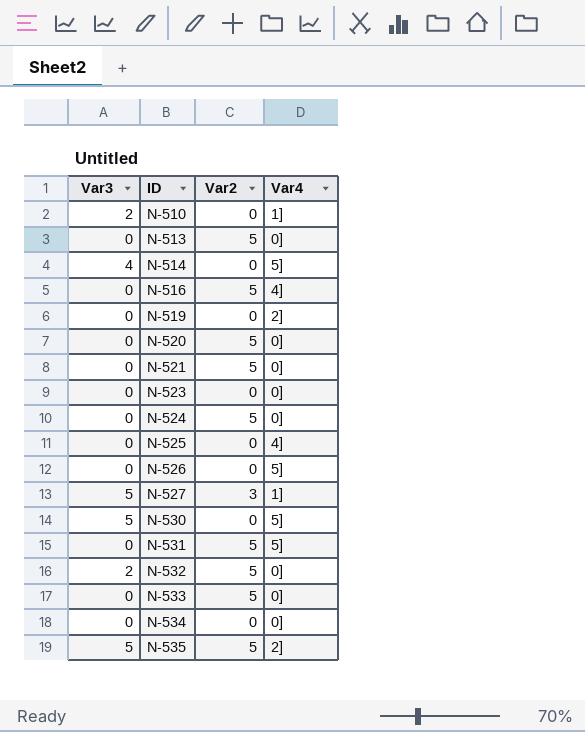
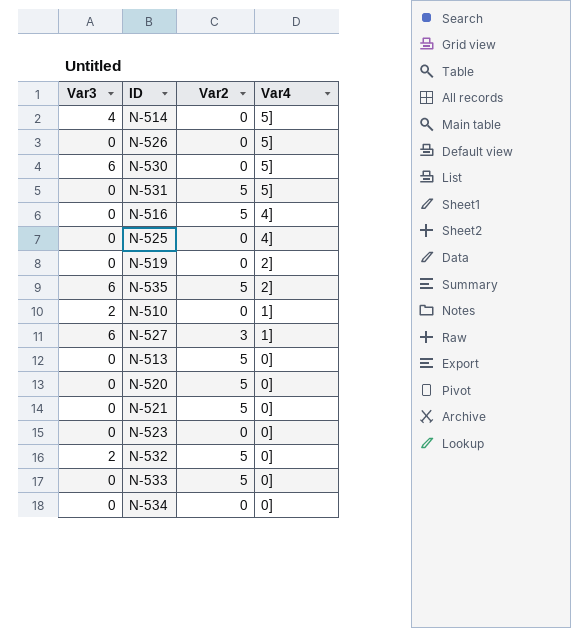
row order: ID ascending -> Var4 descending
row N-524: 0 | 5 | 0] -> none
N-530 | Var3: 5 -> 6
N-535 | Var3: 5 -> 6
N-527 | Var3: 5 -> 6

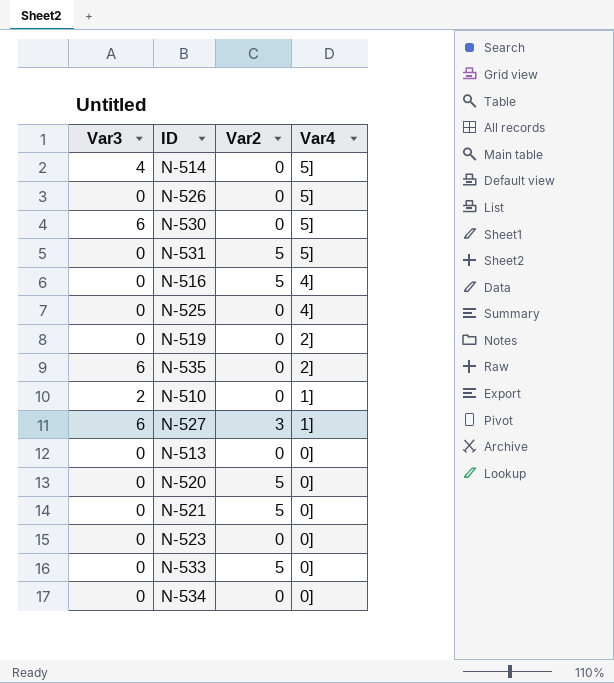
row N-532: 2 | 5 | 0] -> none
N-535 | Var2: 5 -> 0
N-513 | Var2: 5 -> 0

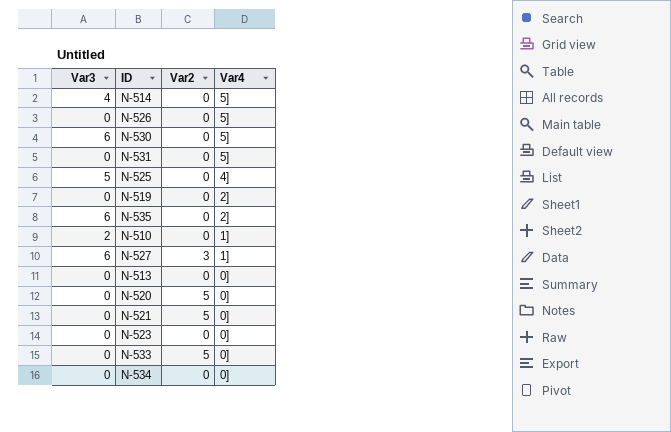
row N-516: 0 | 5 | 4] -> none
N-531 | Var2: 5 -> 0
N-525 | Var3: 0 -> 5

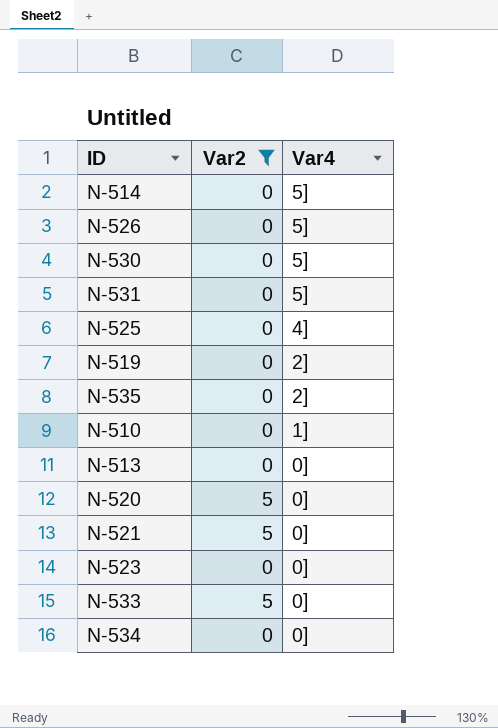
filter: none -> Var2 != 3
column Var3 | position: 1 -> none

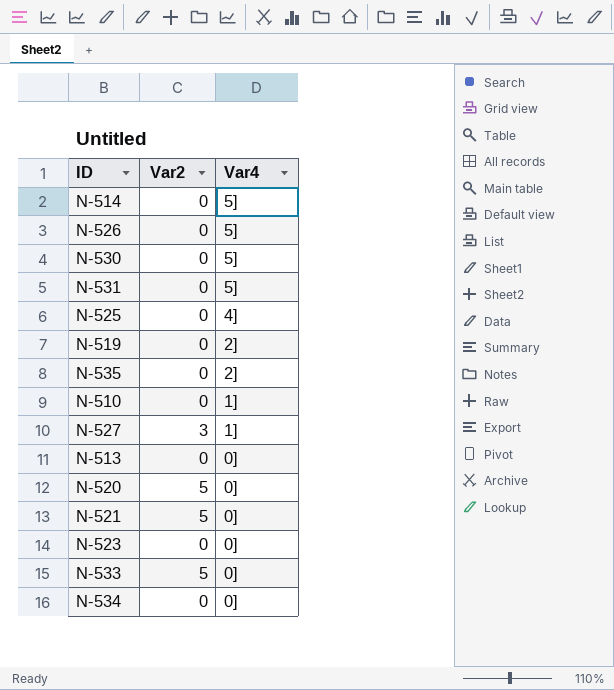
filter: Var2 != 3 -> none

